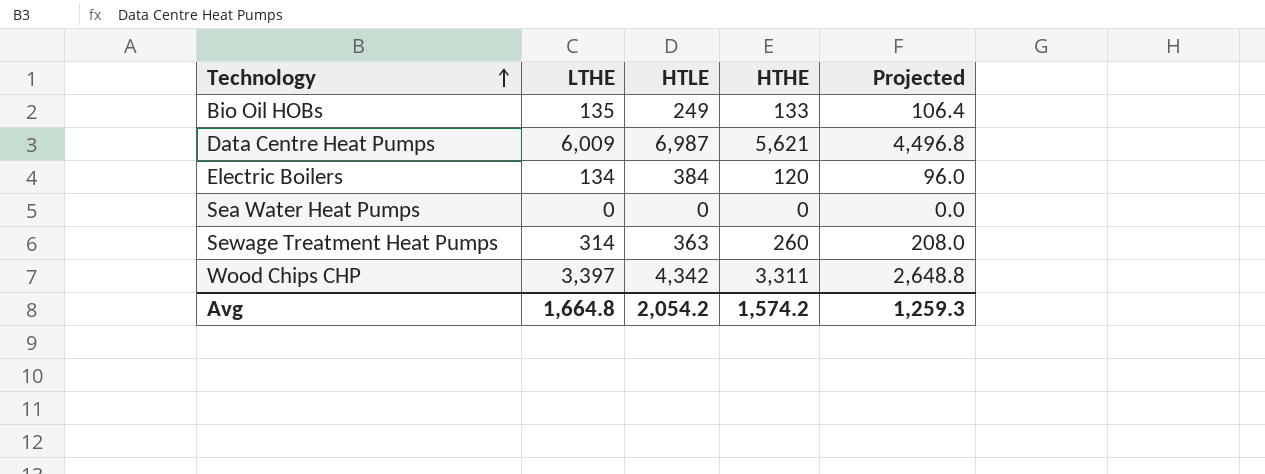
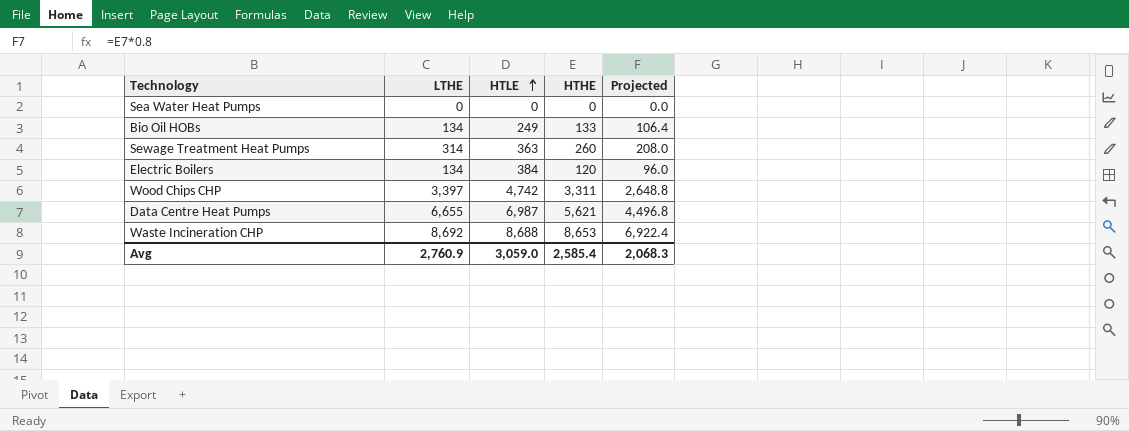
row order: Technology ascending -> HTLE ascending
Bio Oil HOBs | LTHE: 135 -> 134
Wood Chips CHP | HTLE: 4,342 -> 4,742
Data Centre Heat Pumps | LTHE: 6,009 -> 6,655
row Waste Incineration CHP: none -> 8,692 | 8,688 | 8,653 | 6,922.4
Avg | LTHE: 1,664.8 -> 2,760.9
Avg | HTLE: 2,054.2 -> 3,059.0
Avg | HTHE: 1,574.2 -> 2,585.4
Avg | Projected: 1,259.3 -> 2,068.3

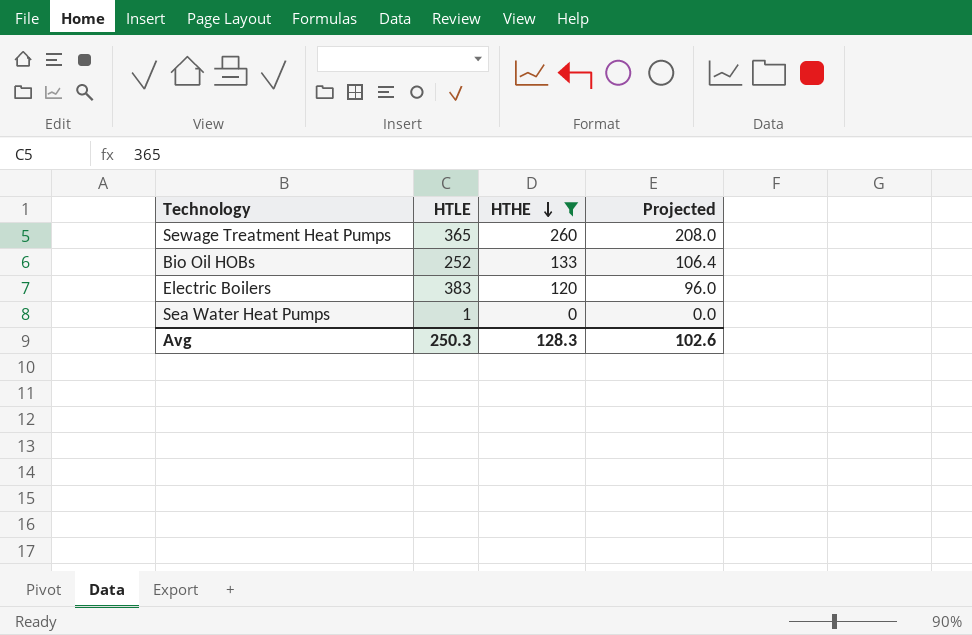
filter: none -> HTHE <= 260
row order: HTLE ascending -> HTHE descending
column LTHE | position: 2 -> none
Sewage Treatment Heat Pumps | HTLE: 363 -> 365
Bio Oil HOBs | HTLE: 249 -> 252
Electric Boilers | HTLE: 384 -> 383
Sea Water Heat Pumps | HTLE: 0 -> 1
Avg | HTLE: 3,059.0 -> 250.3
Avg | HTHE: 2,585.4 -> 128.3
Avg | Projected: 2,068.3 -> 102.6

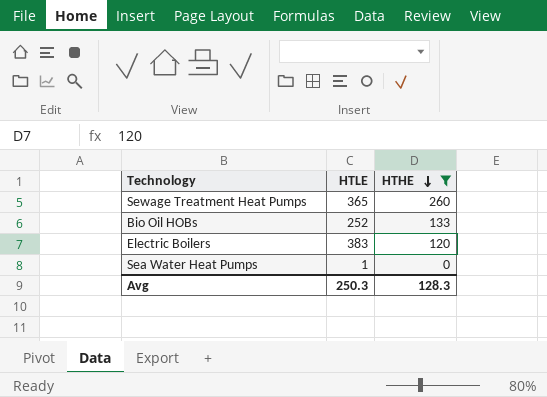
column Projected | formula: [HTHE] * 0.8 -> none

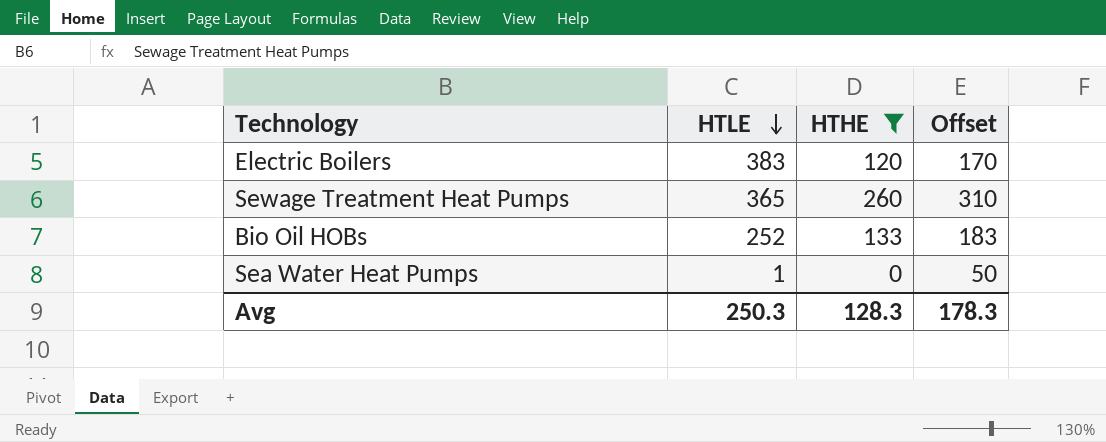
row order: HTHE descending -> HTLE descending
column Offset | formula: none -> [HTHE] + 50

